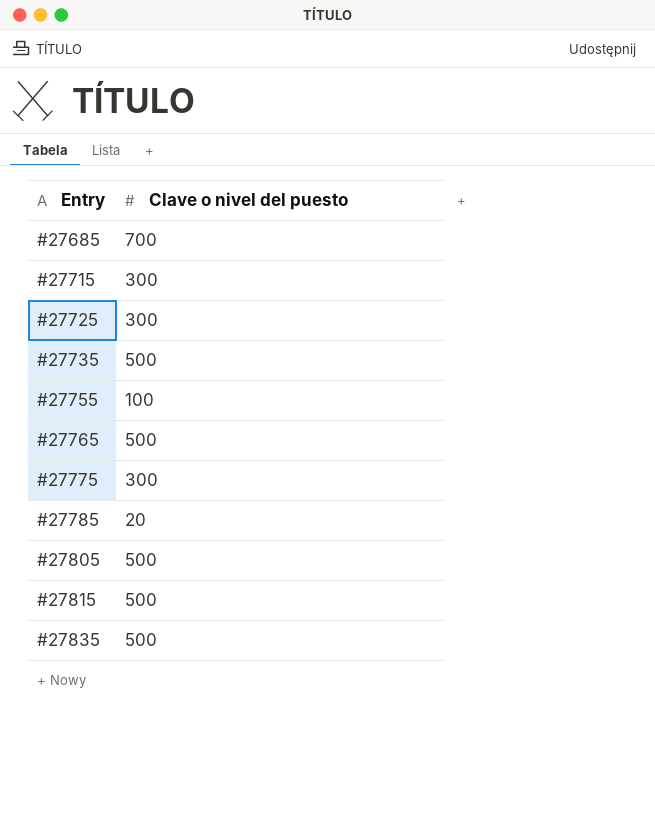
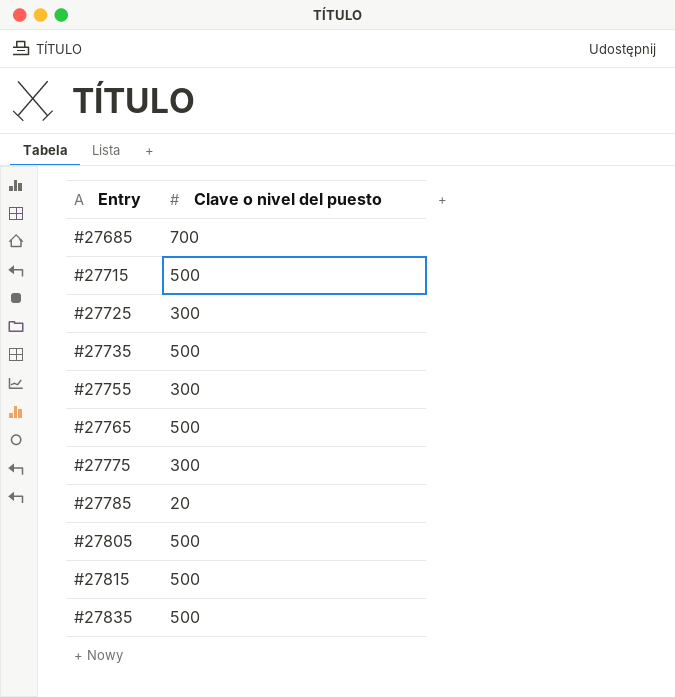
#27715 | Clave o nivel del puesto: 300 -> 500
#27755 | Clave o nivel del puesto: 100 -> 300

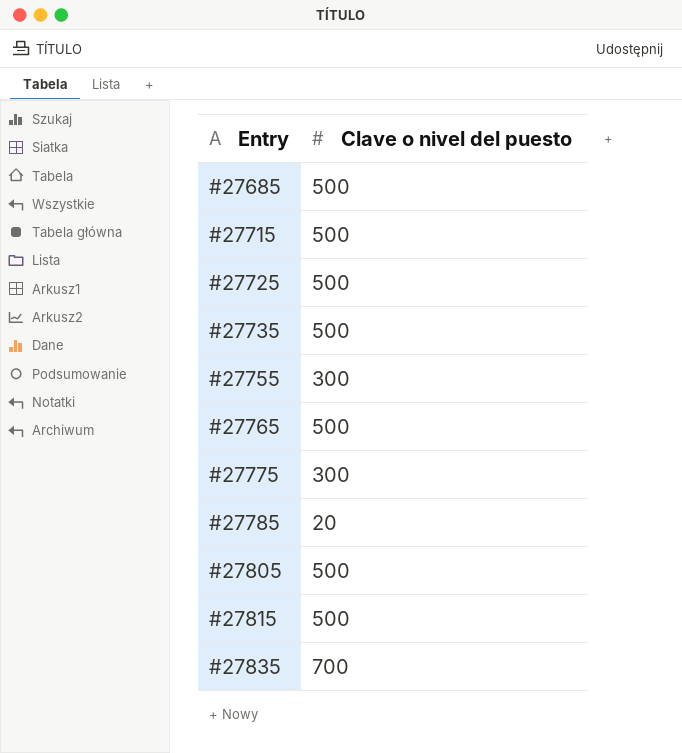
#27685 | Clave o nivel del puesto: 700 -> 500
#27725 | Clave o nivel del puesto: 300 -> 500
#27835 | Clave o nivel del puesto: 500 -> 700

